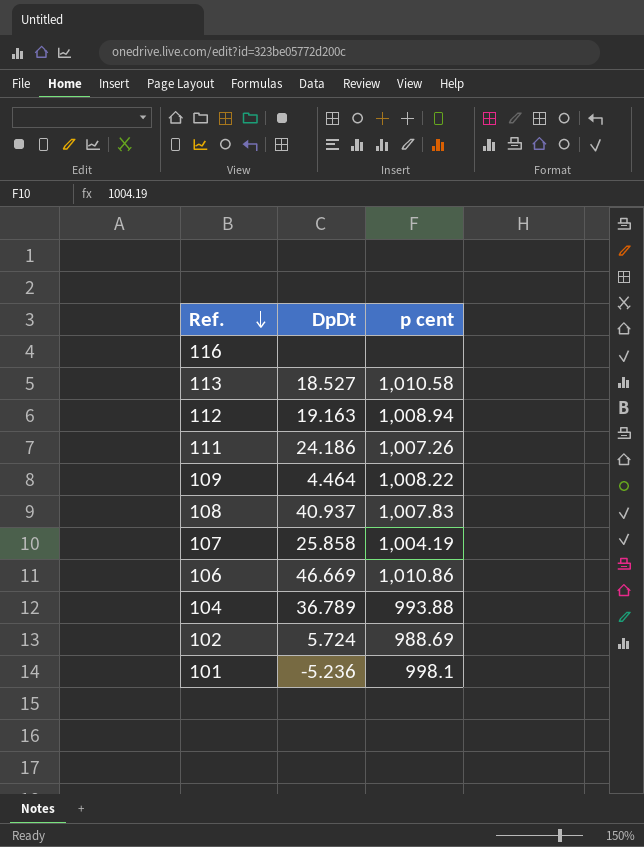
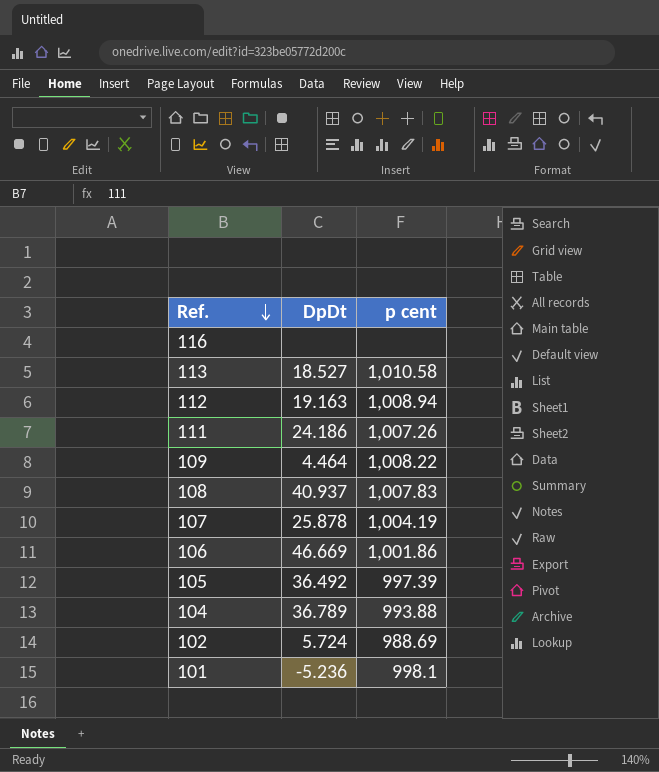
107 | DpDt: 25.858 -> 25.878
106 | p cent: 1,010.86 -> 1,001.86
row 105: none -> 36.492 | 997.39

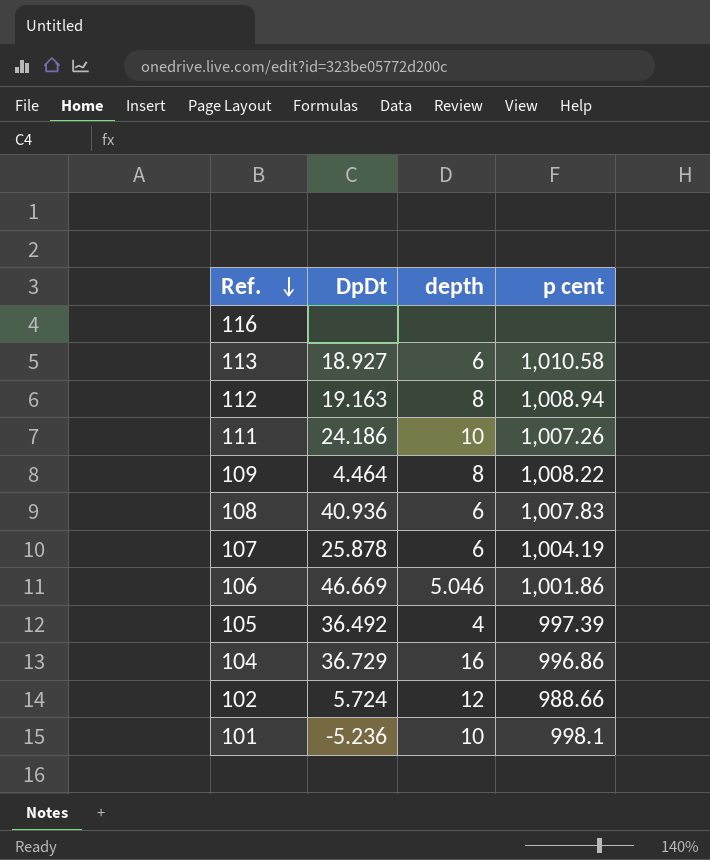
column depth | position: none -> 3
113 | DpDt: 18.527 -> 18.927
108 | DpDt: 40.937 -> 40.936
104 | DpDt: 36.789 -> 36.729
104 | p cent: 993.88 -> 996.86
102 | p cent: 988.69 -> 988.66

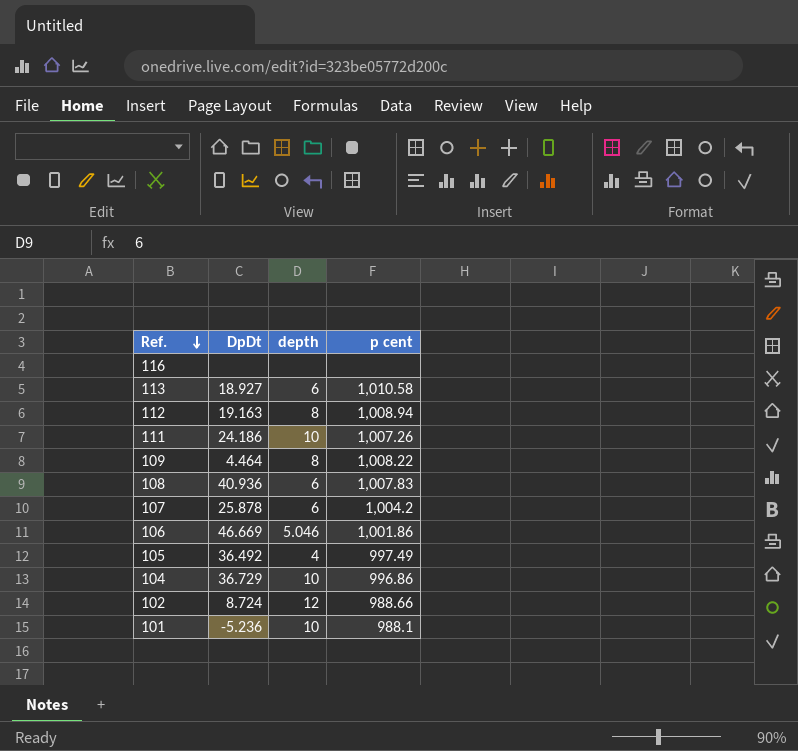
107 | p cent: 1,004.19 -> 1,004.2
105 | p cent: 997.39 -> 997.49
104 | depth: 16 -> 10
102 | DpDt: 5.724 -> 8.724
101 | p cent: 998.1 -> 988.1

